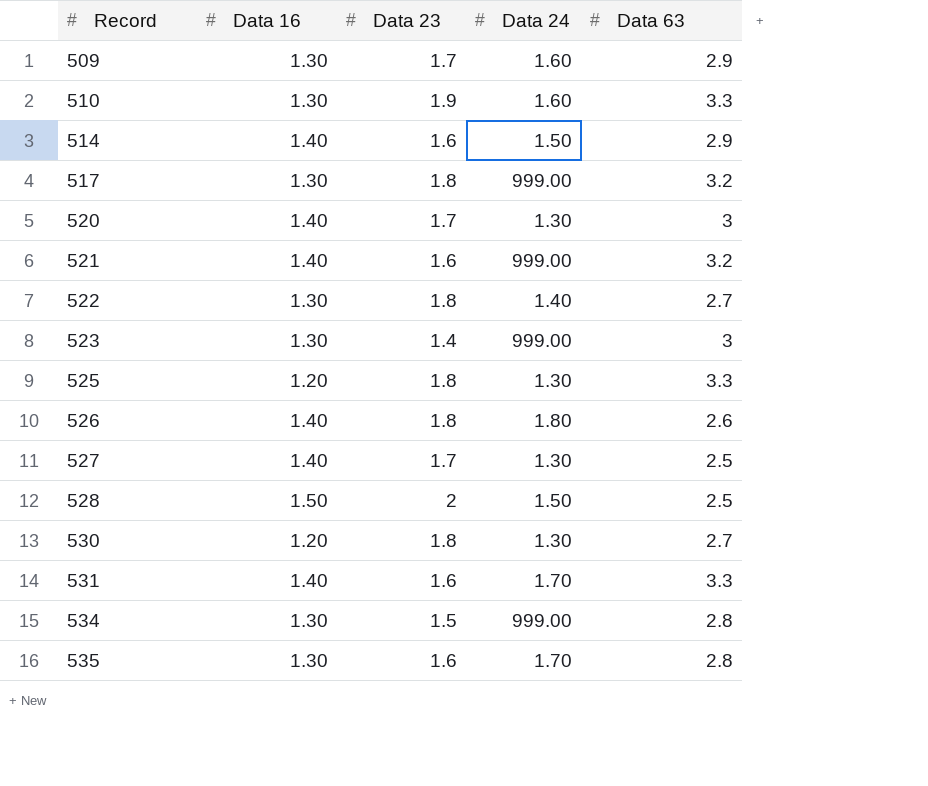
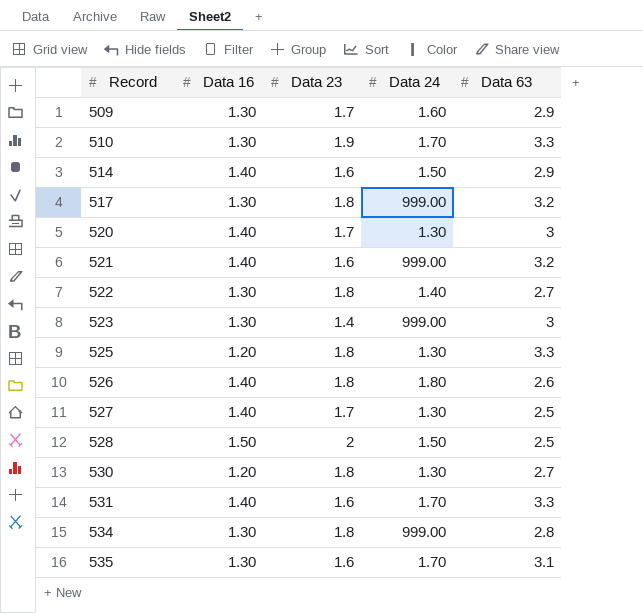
510 | Data 24: 1.60 -> 1.70
534 | Data 23: 1.5 -> 1.8
535 | Data 63: 2.8 -> 3.1

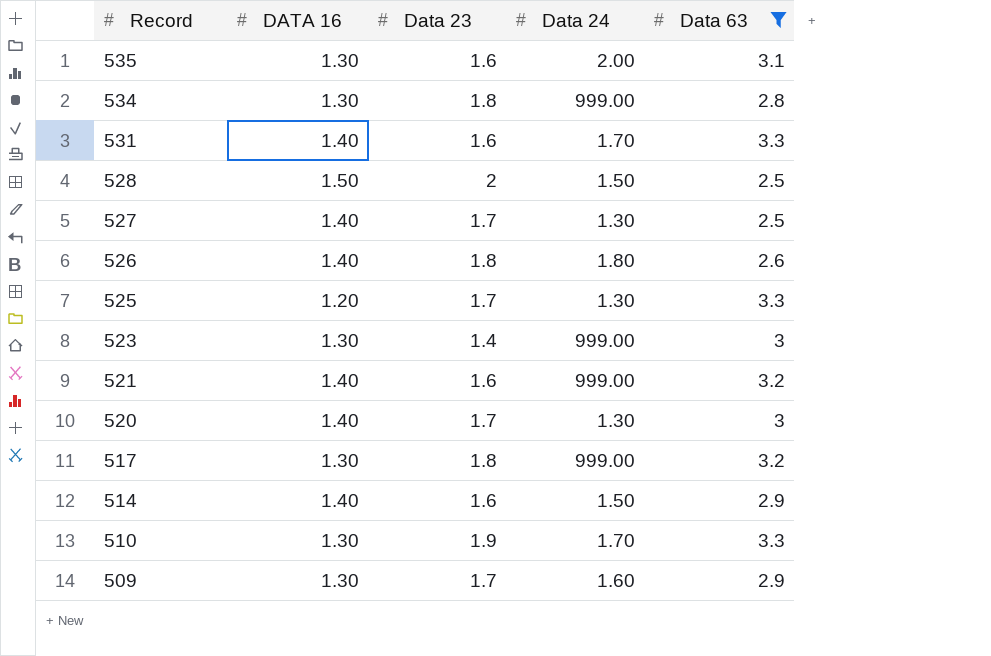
filter: none -> Data 63 != 2.7
row order: Record ascending -> Record descending
column name: Data 16 -> DATA 16
535 | Data 24: 1.70 -> 2.00
525 | Data 23: 1.8 -> 1.7

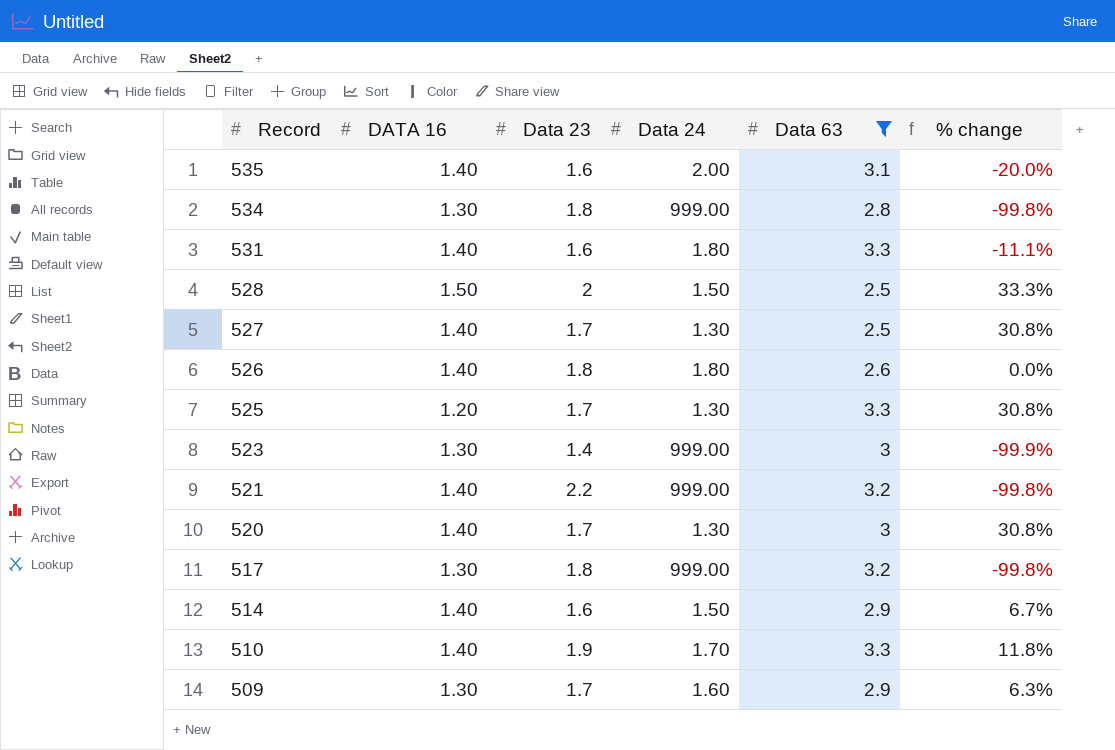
column % change | formula: none -> ([Data 23] - [Data 24]) / [Data 24]
535 | DATA 16: 1.30 -> 1.40
531 | Data 24: 1.70 -> 1.80
521 | Data 23: 1.6 -> 2.2
510 | DATA 16: 1.30 -> 1.40

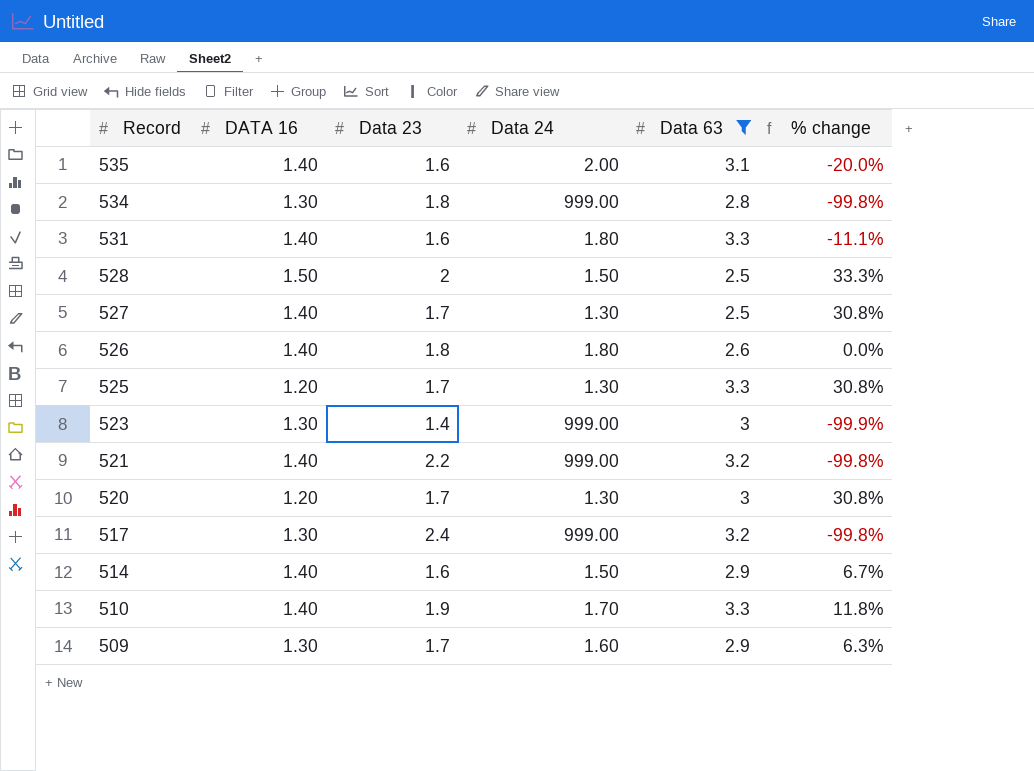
520 | DATA 16: 1.40 -> 1.20
517 | Data 23: 1.8 -> 2.4

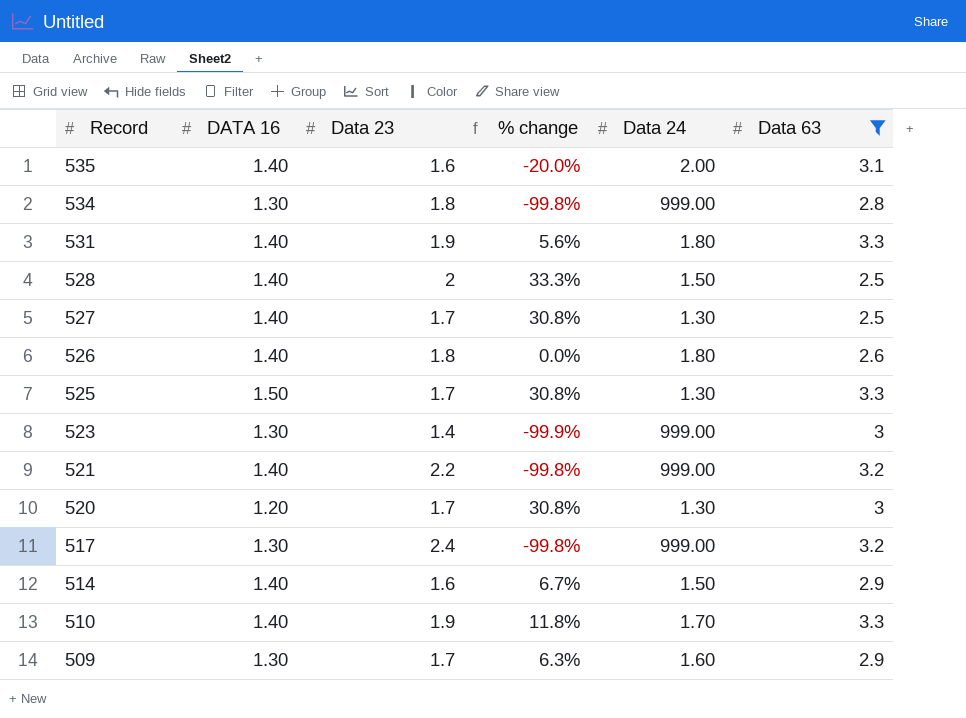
column % change | position: 6 -> 4
531 | Data 23: 1.6 -> 1.9
531 | % change: -11.1% -> 5.6%
528 | DATA 16: 1.50 -> 1.40
525 | DATA 16: 1.20 -> 1.50

